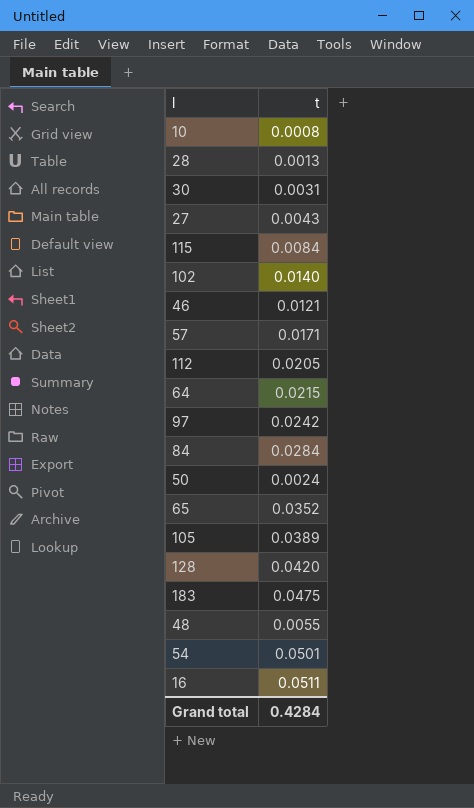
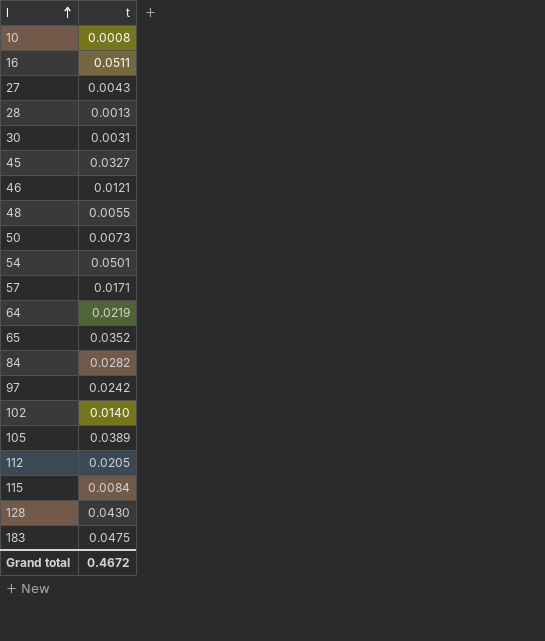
row order: none -> l ascending
row 45: none -> 0.0327
50 | t: 0.0024 -> 0.0073
64 | t: 0.0215 -> 0.0219
84 | t: 0.0284 -> 0.0282
128 | t: 0.0420 -> 0.0430
Grand total | t: 0.4284 -> 0.4672

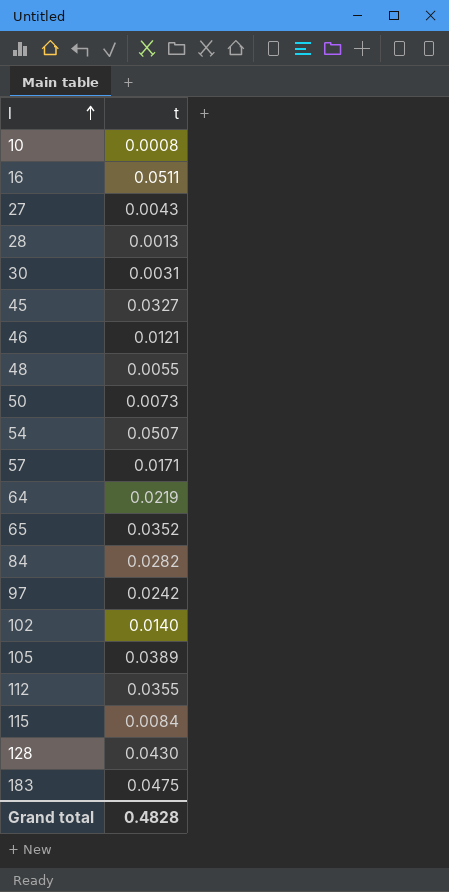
54 | t: 0.0501 -> 0.0507
112 | t: 0.0205 -> 0.0355
Grand total | t: 0.4672 -> 0.4828

